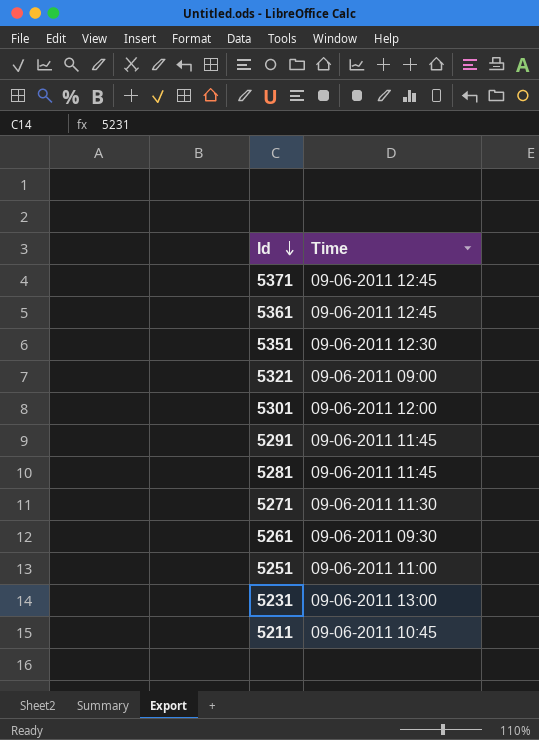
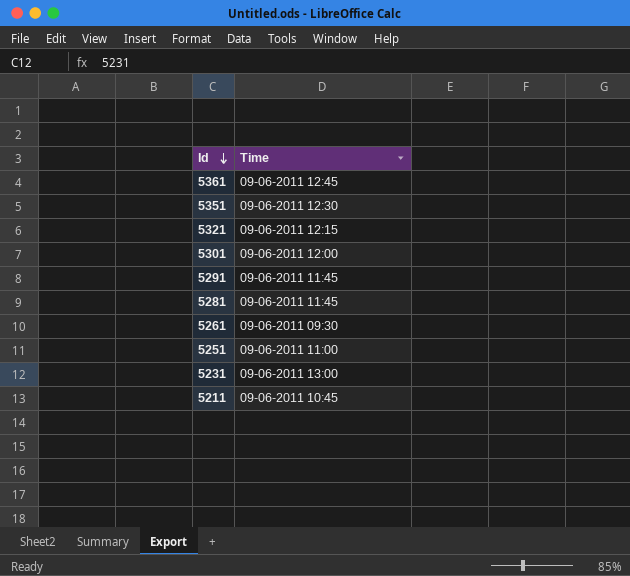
row 5371: 09-06-2011 12:45 -> none
row 5271: 09-06-2011 11:30 -> none
5321 | Time: 09-06-2011 09:00 -> 09-06-2011 12:15

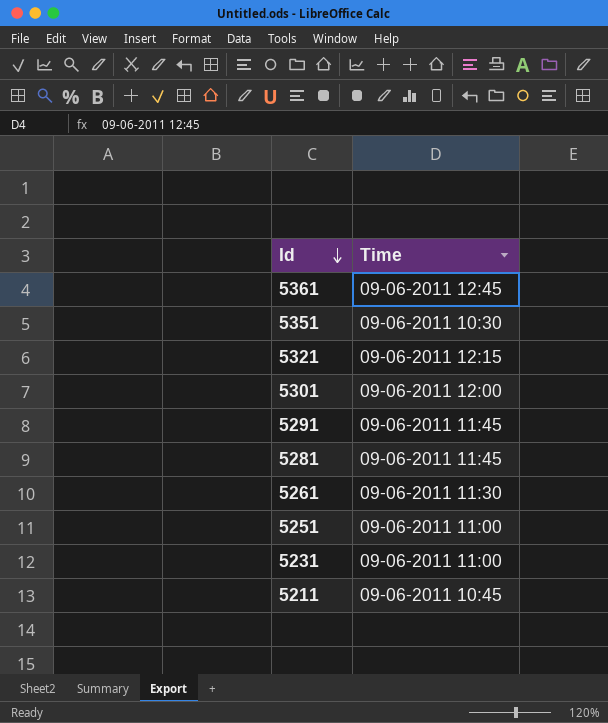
5351 | Time: 09-06-2011 12:30 -> 09-06-2011 10:30
5261 | Time: 09-06-2011 09:30 -> 09-06-2011 11:30
5231 | Time: 09-06-2011 13:00 -> 09-06-2011 11:00

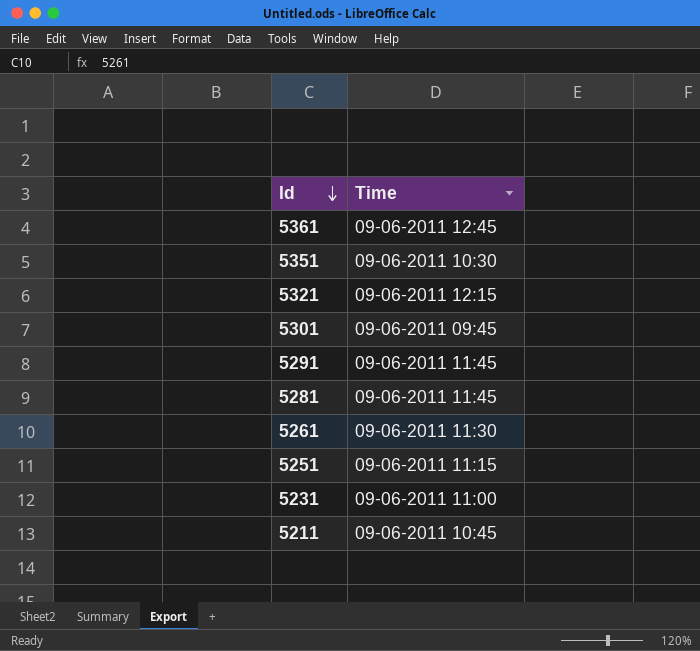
5301 | Time: 09-06-2011 12:00 -> 09-06-2011 09:45
5251 | Time: 09-06-2011 11:00 -> 09-06-2011 11:15

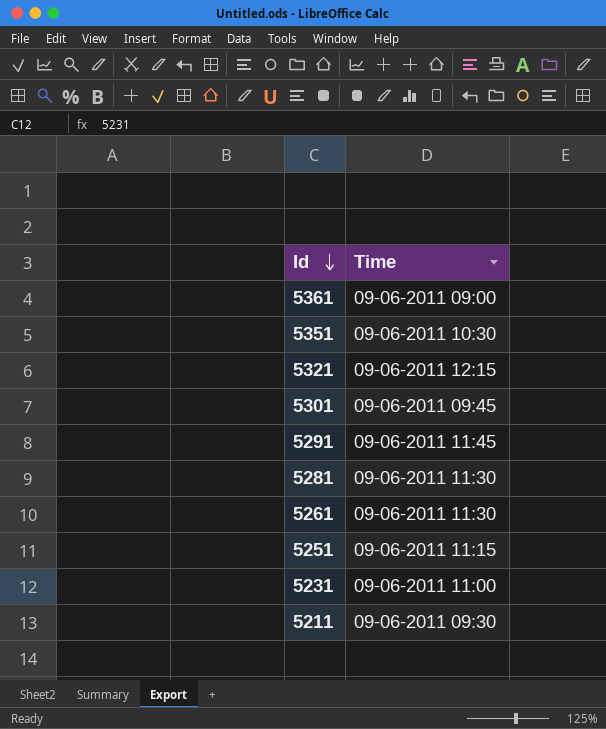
5361 | Time: 09-06-2011 12:45 -> 09-06-2011 09:00
5281 | Time: 09-06-2011 11:45 -> 09-06-2011 11:30
5211 | Time: 09-06-2011 10:45 -> 09-06-2011 09:30

